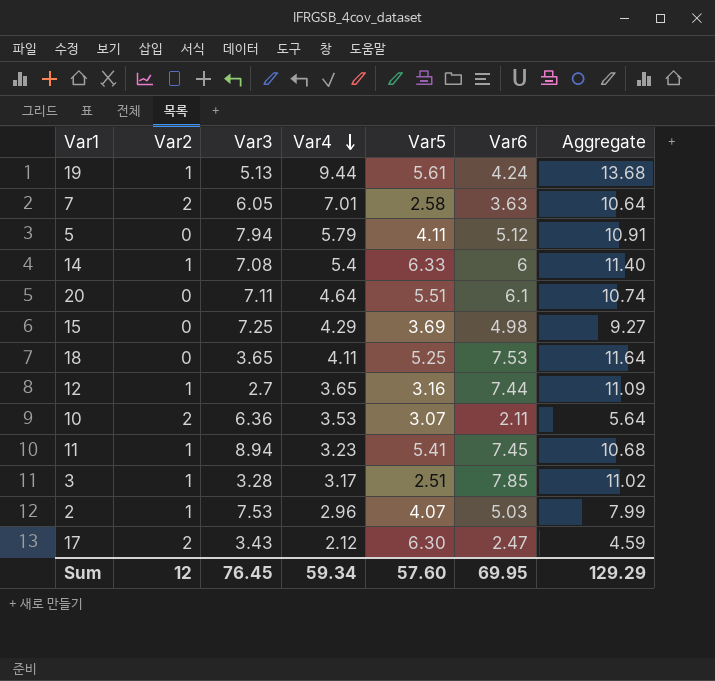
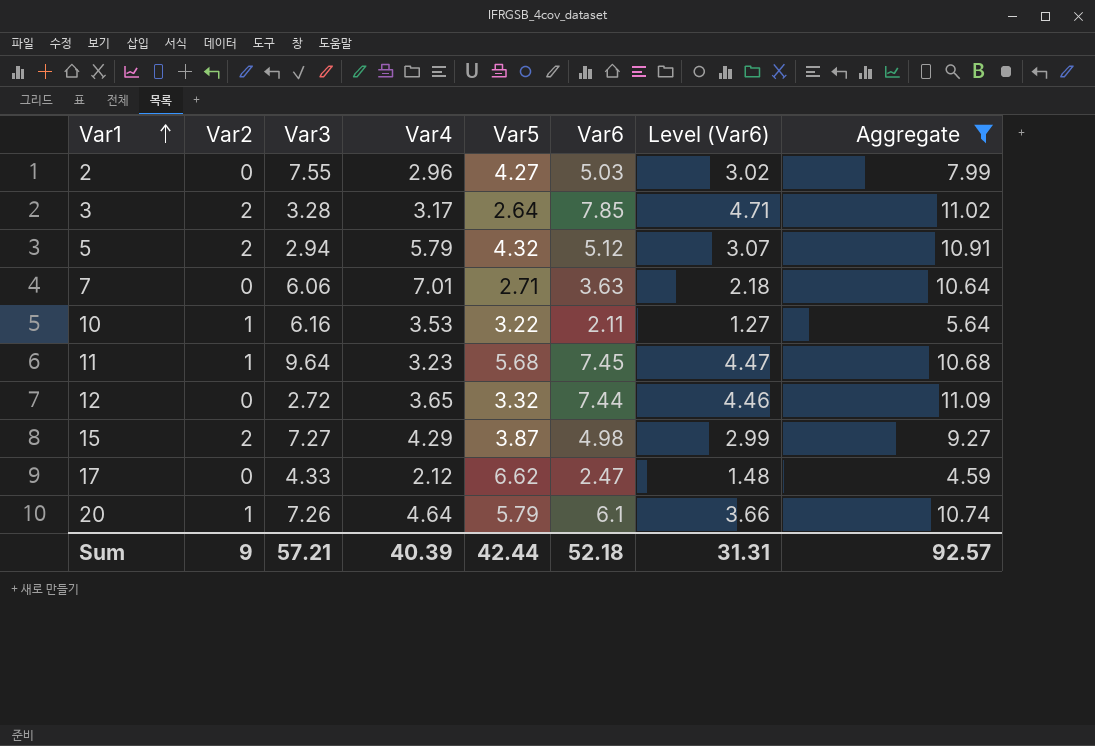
filter: none -> Aggregate <= 11.09
row order: Var4 descending -> Var1 ascending
column Level (Var6) | formula: none -> [Var6] * 0.6
2 | Var2: 1 -> 0
2 | Var3: 7.53 -> 7.55
2 | Var5: 4.07 -> 4.27
3 | Var2: 1 -> 2
3 | Var5: 2.51 -> 2.64
5 | Var2: 0 -> 2
5 | Var3: 7.94 -> 2.94
5 | Var5: 4.11 -> 4.32
7 | Var2: 2 -> 0
7 | Var3: 6.05 -> 6.06
7 | Var5: 2.58 -> 2.71
10 | Var2: 2 -> 1
10 | Var3: 6.36 -> 6.16
10 | Var5: 3.07 -> 3.22
11 | Var3: 8.94 -> 9.64
11 | Var5: 5.41 -> 5.68
12 | Var2: 1 -> 0
12 | Var3: 2.7 -> 2.72
12 | Var5: 3.16 -> 3.32
15 | Var2: 0 -> 2
15 | Var3: 7.25 -> 7.27
15 | Var5: 3.69 -> 3.87
17 | Var2: 2 -> 0
17 | Var3: 3.43 -> 4.33
17 | Var5: 6.30 -> 6.62
20 | Var2: 0 -> 1
20 | Var3: 7.11 -> 7.26
20 | Var5: 5.51 -> 5.79
Sum | Var2: 12 -> 9
Sum | Var3: 76.45 -> 57.21
Sum | Var4: 59.34 -> 40.39
Sum | Var5: 57.60 -> 42.44
Sum | Var6: 69.95 -> 52.18
Sum | Aggregate: 129.29 -> 92.57

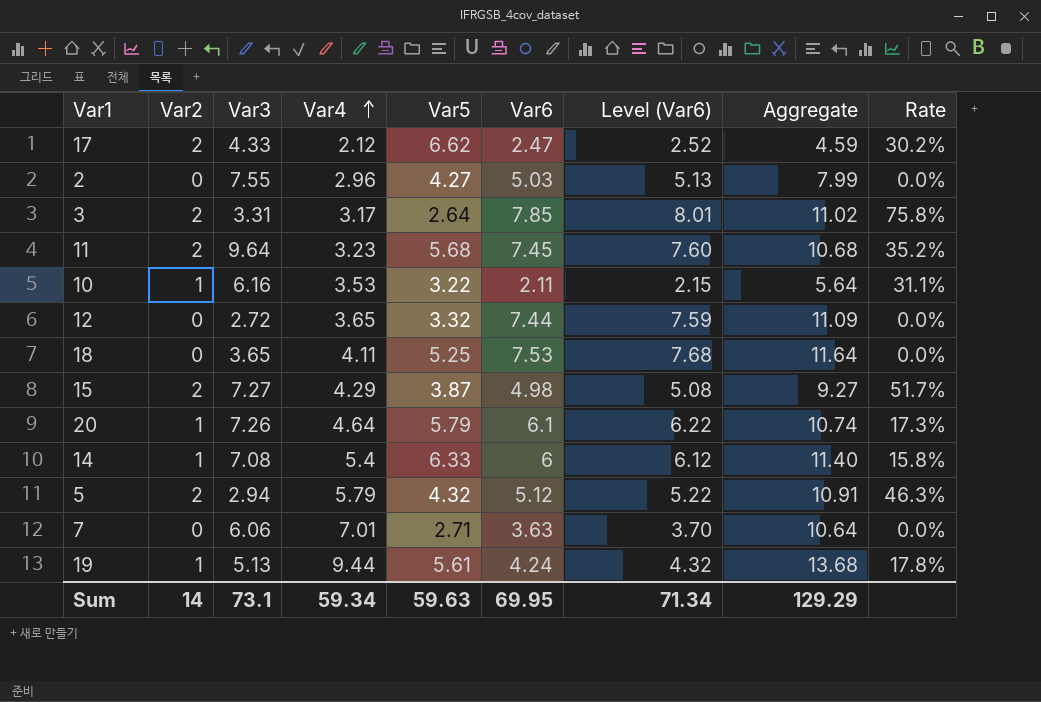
filter: Aggregate <= 11.09 -> none
row order: Var1 ascending -> Var4 ascending
column Level (Var6) | formula: [Var6] * 0.6 -> [Var6] * 1.02
column Rate | formula: none -> [Var2] / [Var5]
17 | Var2: 0 -> 2
3 | Var3: 3.28 -> 3.31
11 | Var2: 1 -> 2
Sum | Var2: 9 -> 14
Sum | Var3: 57.21 -> 73.1
Sum | Var4: 40.39 -> 59.34
Sum | Var5: 42.44 -> 59.63
Sum | Var6: 52.18 -> 69.95
Sum | Level (Var6): 31.31 -> 71.34
Sum | Aggregate: 92.57 -> 129.29

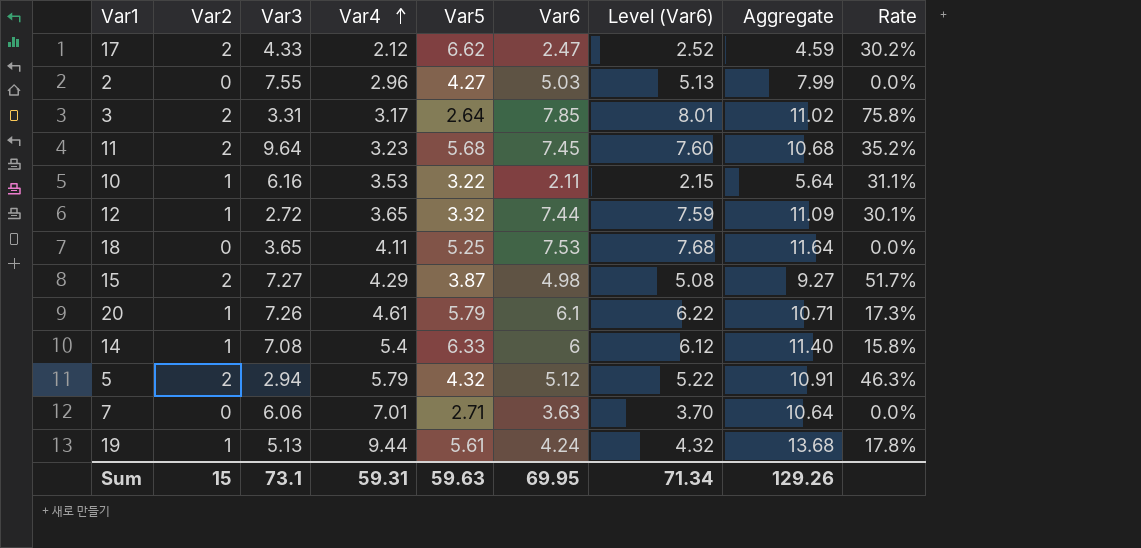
12 | Var2: 0 -> 1
12 | Rate: 0.0% -> 30.1%
20 | Var4: 4.64 -> 4.61
20 | Aggregate: 10.74 -> 10.71
Sum | Var2: 14 -> 15
Sum | Var4: 59.34 -> 59.31
Sum | Aggregate: 129.29 -> 129.26

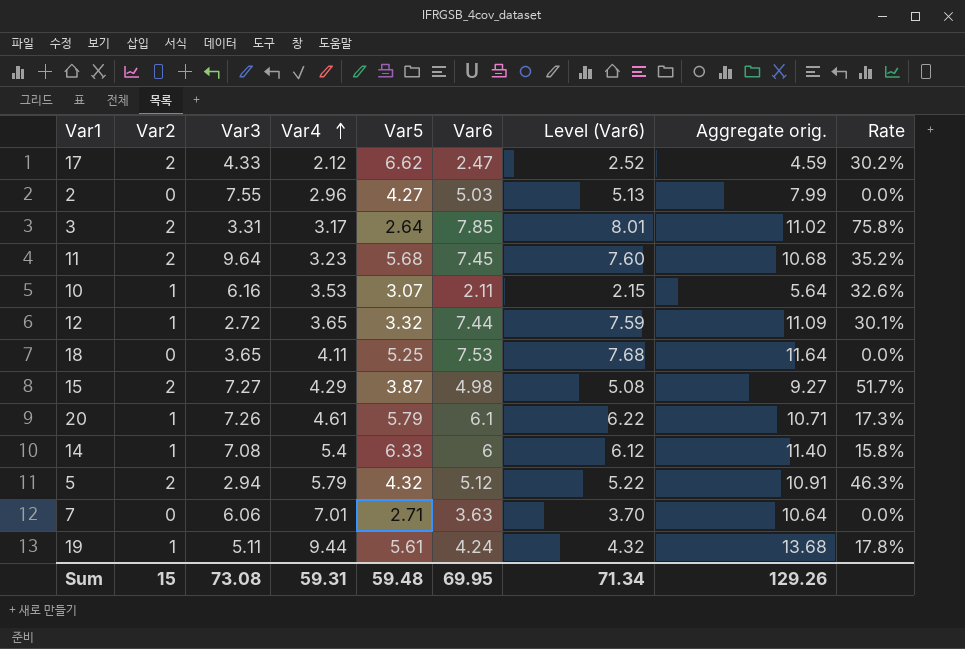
column name: Aggregate -> Aggregate orig.
10 | Var5: 3.22 -> 3.07
10 | Rate: 31.1% -> 32.6%
19 | Var3: 5.13 -> 5.11
Sum | Var3: 73.1 -> 73.08
Sum | Var5: 59.63 -> 59.48

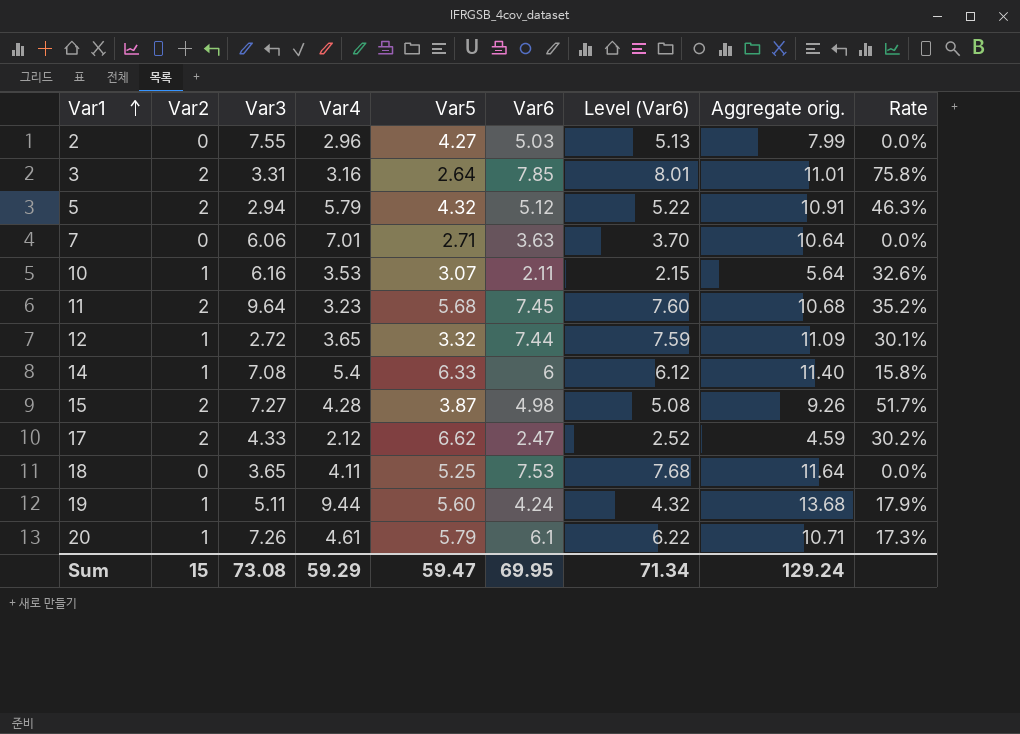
row order: Var4 ascending -> Var1 ascending
3 | Var4: 3.17 -> 3.16
3 | Aggregate orig.: 11.02 -> 11.01
15 | Var4: 4.29 -> 4.28
15 | Aggregate orig.: 9.27 -> 9.26
19 | Var5: 5.61 -> 5.60
19 | Rate: 17.8% -> 17.9%
Sum | Var4: 59.31 -> 59.29
Sum | Var5: 59.48 -> 59.47
Sum | Aggregate orig.: 129.26 -> 129.24

